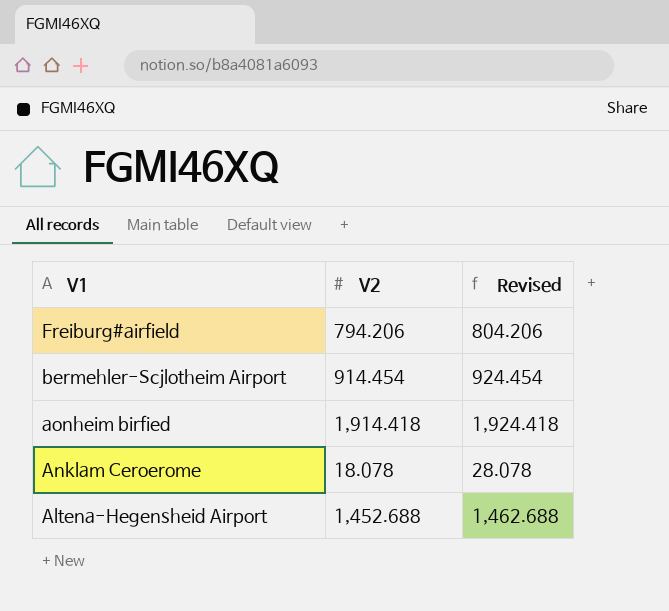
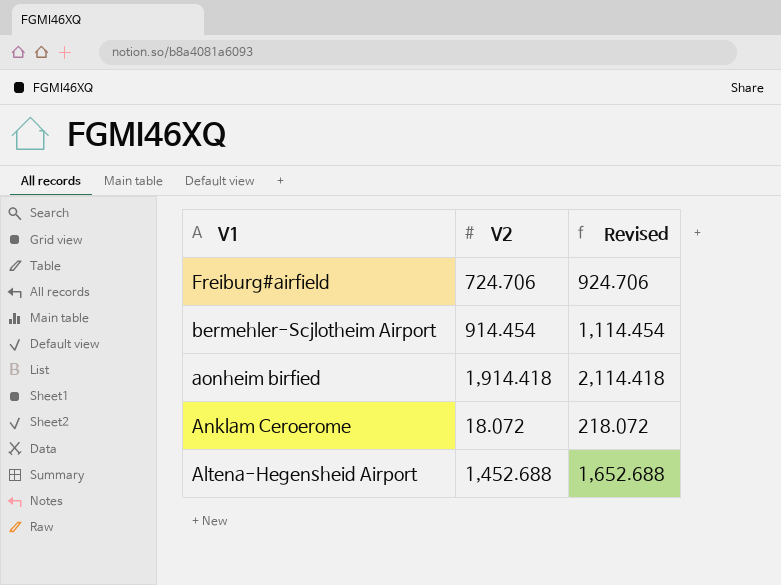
column Revised | formula: [V2] + 10 -> [V2] + 200
Freiburg#airfield | V2: 794.206 -> 724.706
Anklam Ceroerome | V2: 18.078 -> 18.072

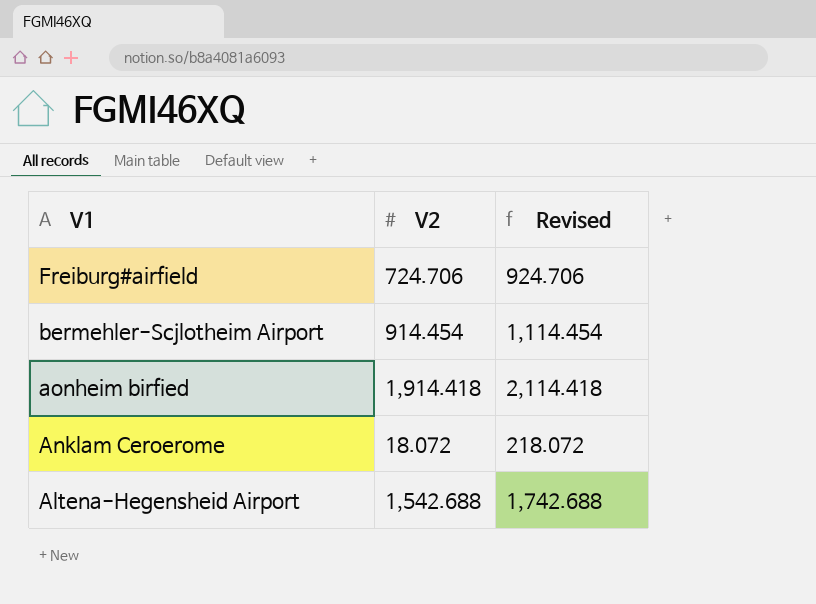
Altena-Hegensheid Airport | V2: 1,452.688 -> 1,542.688
Altena-Hegensheid Airport | Revised: 1,652.688 -> 1,742.688

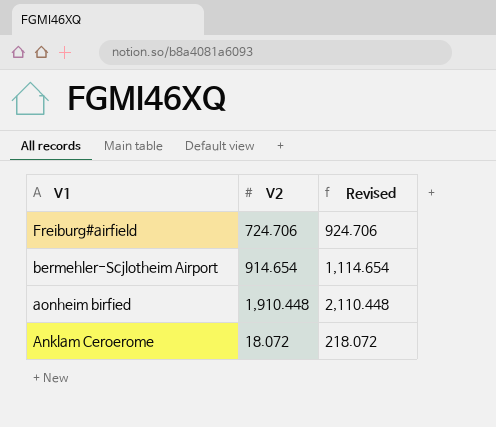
row Altena-Hegensheid Airport: 1,542.688 | 1,742.688 -> none
bermehler-Scjlotheim Airport | V2: 914.454 -> 914.654
bermehler-Scjlotheim Airport | Revised: 1,114.454 -> 1,114.654
aonheim birfied | V2: 1,914.418 -> 1,910.448
aonheim birfied | Revised: 2,114.418 -> 2,110.448

